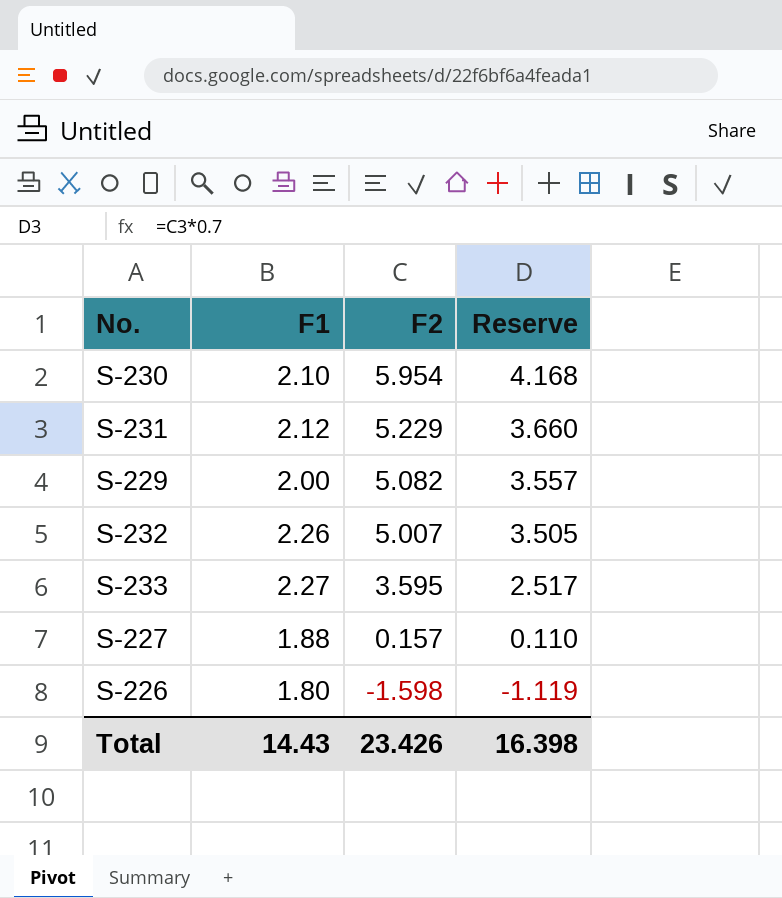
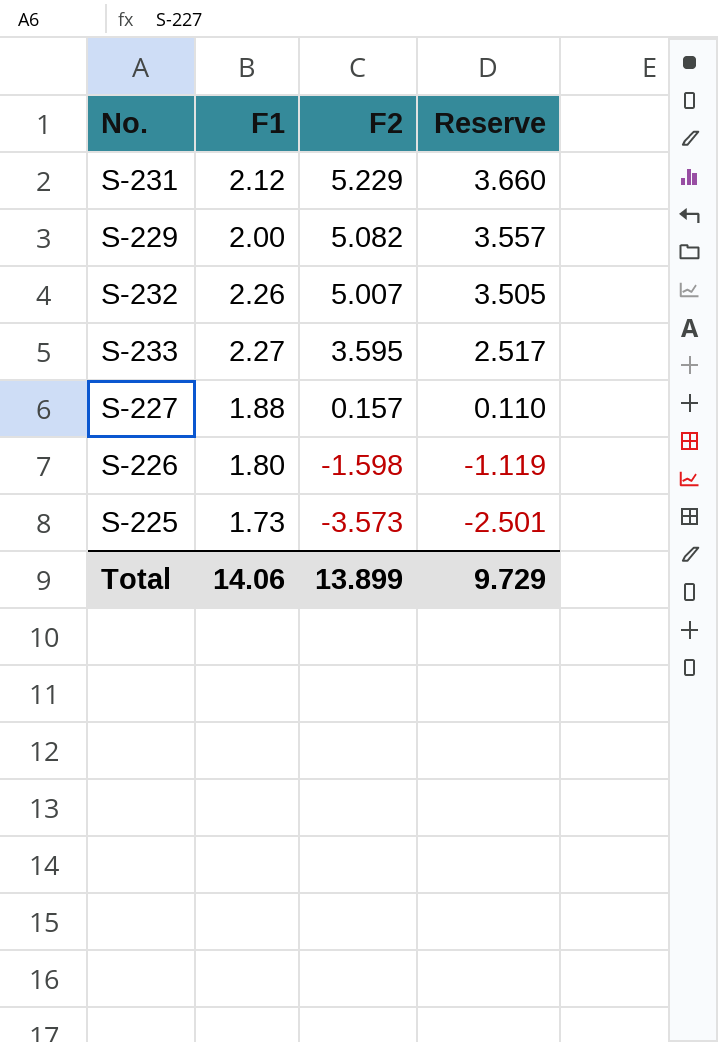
row S-230: 2.10 | 5.954 | 4.168 -> none
row S-225: none -> 1.73 | -3.573 | -2.501
Total | F1: 14.43 -> 14.06
Total | F2: 23.426 -> 13.899
Total | Reserve: 16.398 -> 9.729

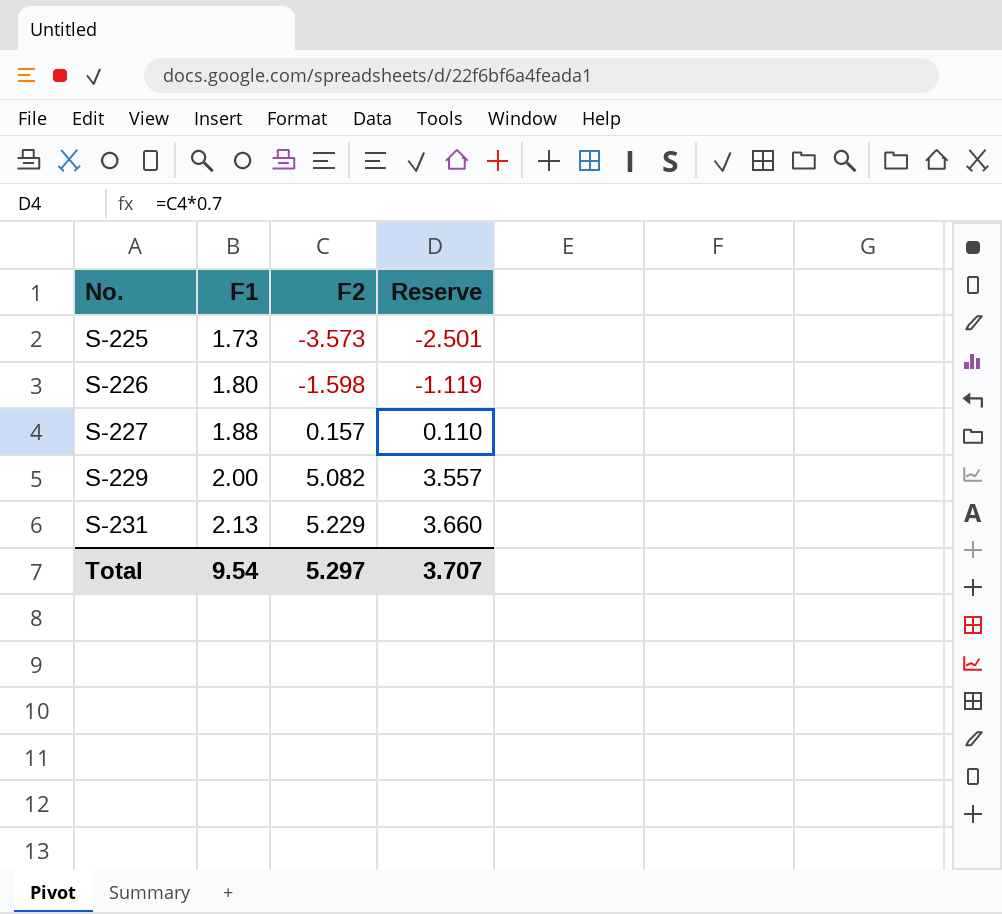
row order: F2 descending -> No. ascending
row S-232: 2.26 | 5.007 | 3.505 -> none
row S-233: 2.27 | 3.595 | 2.517 -> none
S-231 | F1: 2.12 -> 2.13
Total | F1: 14.06 -> 9.54
Total | F2: 13.899 -> 5.297
Total | Reserve: 9.729 -> 3.707

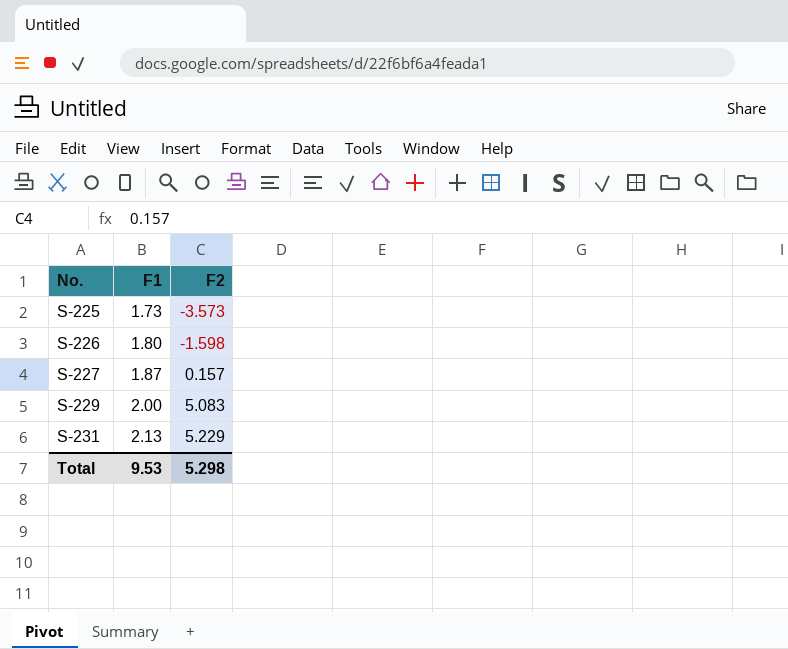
column Reserve | formula: [F2] * 0.7 -> none
S-227 | F1: 1.88 -> 1.87
S-229 | F2: 5.082 -> 5.083
Total | F1: 9.54 -> 9.53
Total | F2: 5.297 -> 5.298

